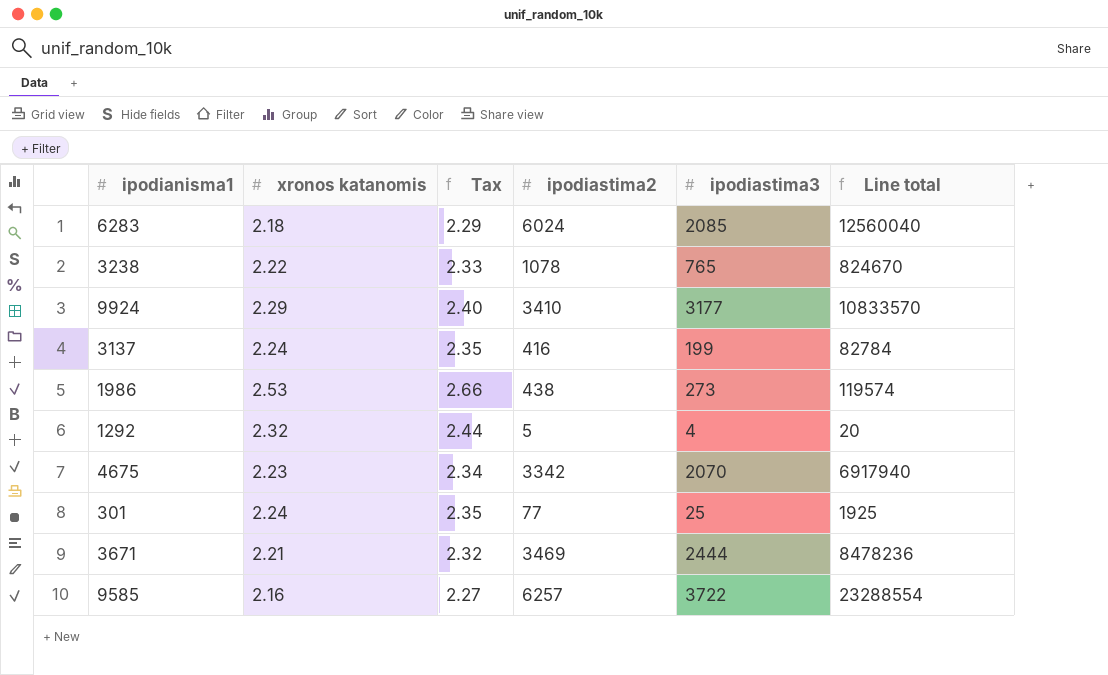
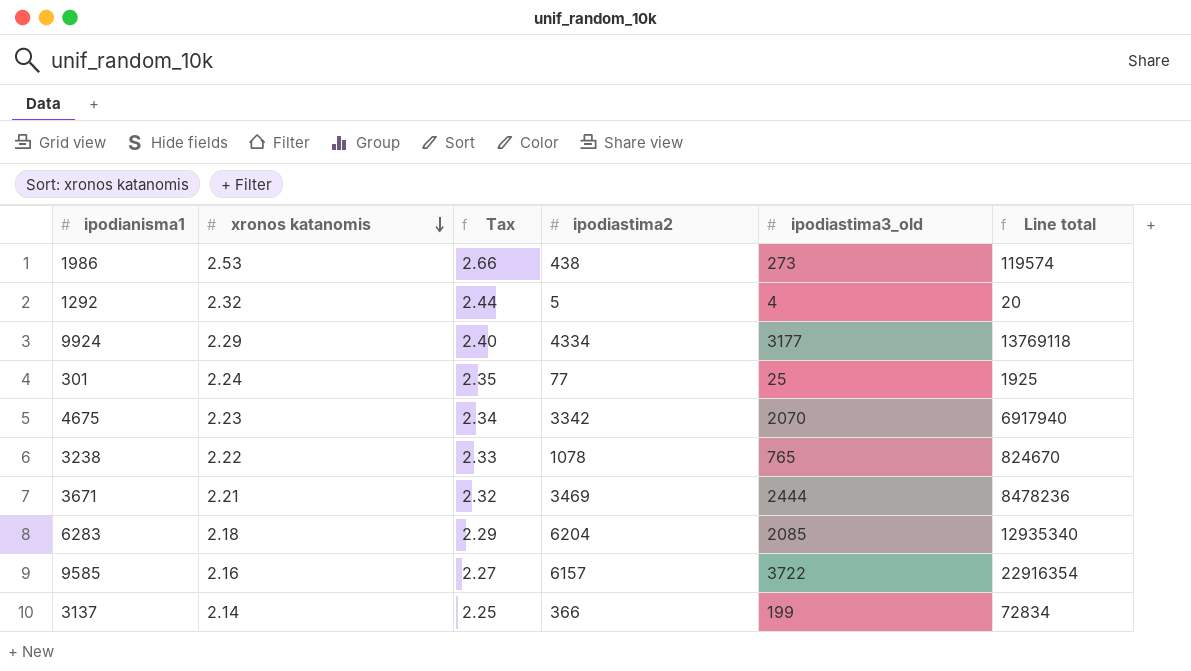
row order: none -> xronos katanomis descending
column name: ipodiastima3 -> ipodiastima3_old
9924 | ipodiastima2: 3410 -> 4334
9924 | Line total: 10833570 -> 13769118
6283 | ipodiastima2: 6024 -> 6204
6283 | Line total: 12560040 -> 12935340
9585 | ipodiastima2: 6257 -> 6157
9585 | Line total: 23288554 -> 22916354
3137 | xronos katanomis: 2.24 -> 2.14
3137 | Tax: 2.35 -> 2.25
3137 | ipodiastima2: 416 -> 366
3137 | Line total: 82784 -> 72834

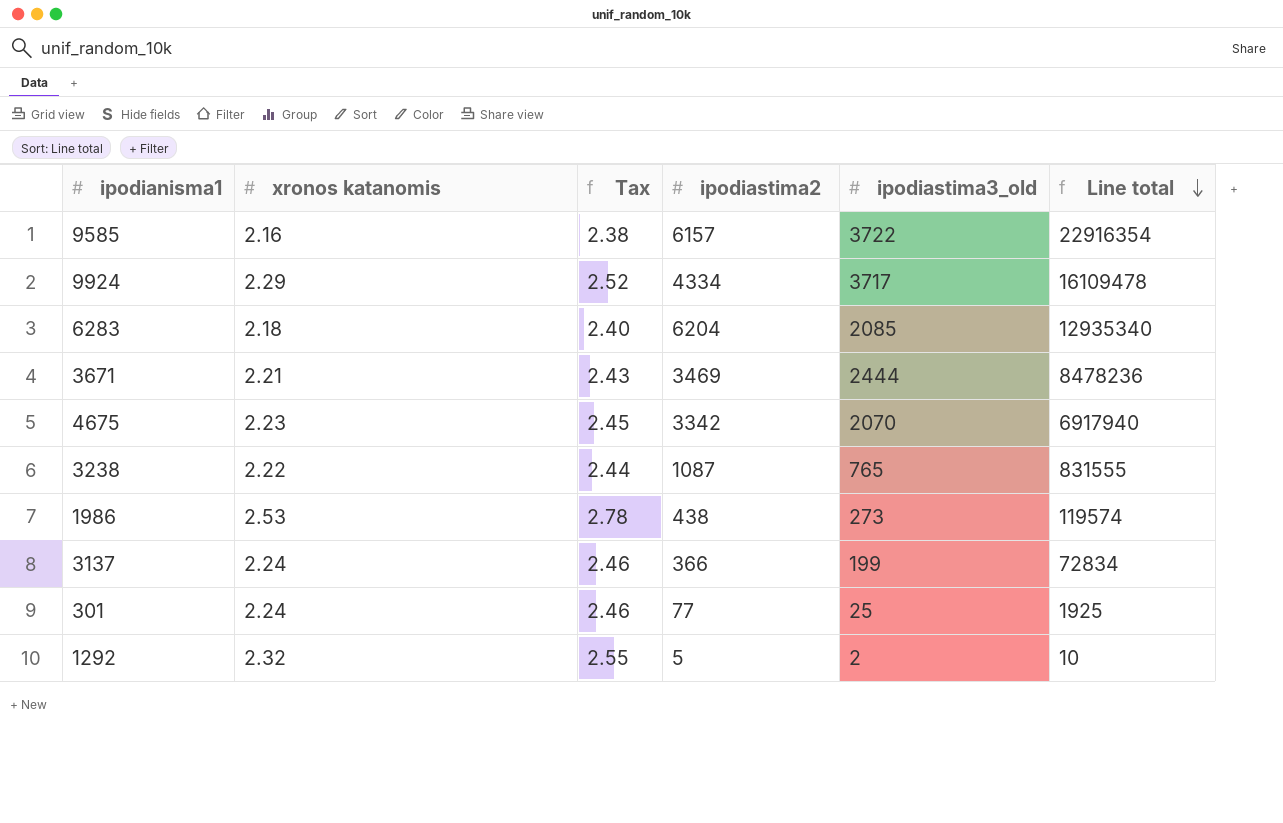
row order: xronos katanomis descending -> Line total descending
column Tax | formula: [xronos katanomis] * 1.05 -> [xronos katanomis] * 1.1
9924 | ipodiastima3_old: 3177 -> 3717
9924 | Line total: 13769118 -> 16109478
3238 | ipodiastima2: 1078 -> 1087
3238 | Line total: 824670 -> 831555
3137 | xronos katanomis: 2.14 -> 2.24
1292 | ipodiastima3_old: 4 -> 2
1292 | Line total: 20 -> 10

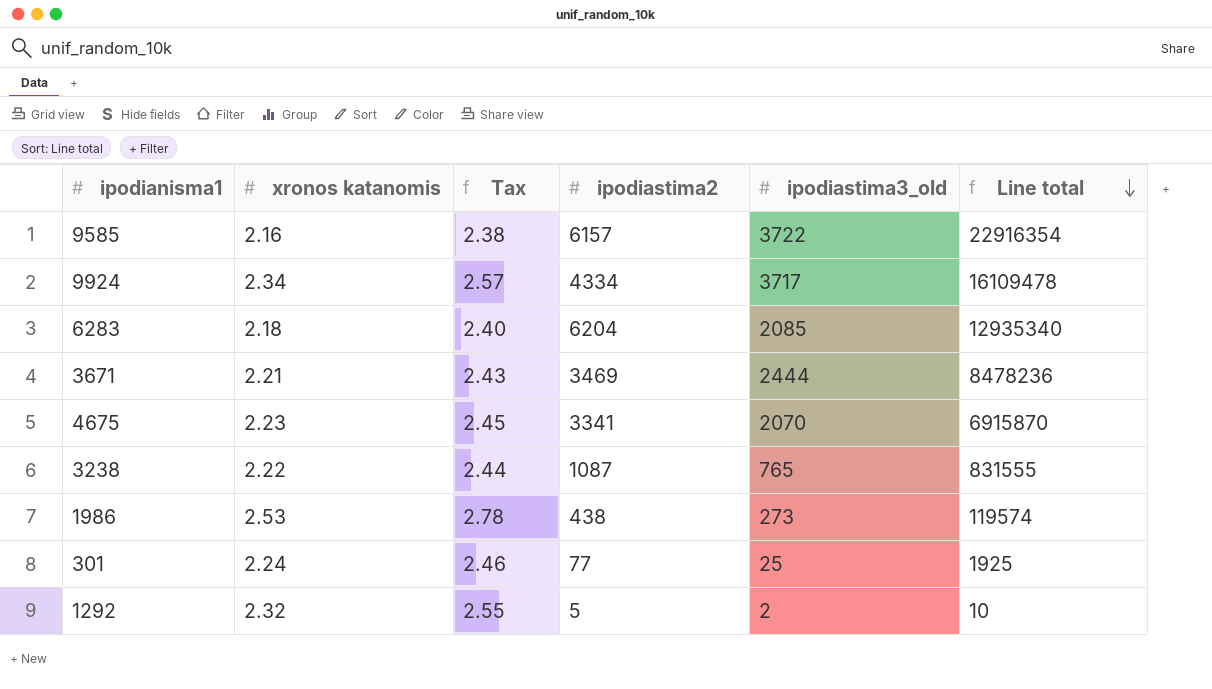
row 3137: 2.24 | 2.46 | 366 | 199 | 72834 -> none
9924 | xronos katanomis: 2.29 -> 2.34
9924 | Tax: 2.52 -> 2.57
4675 | ipodiastima2: 3342 -> 3341
4675 | Line total: 6917940 -> 6915870

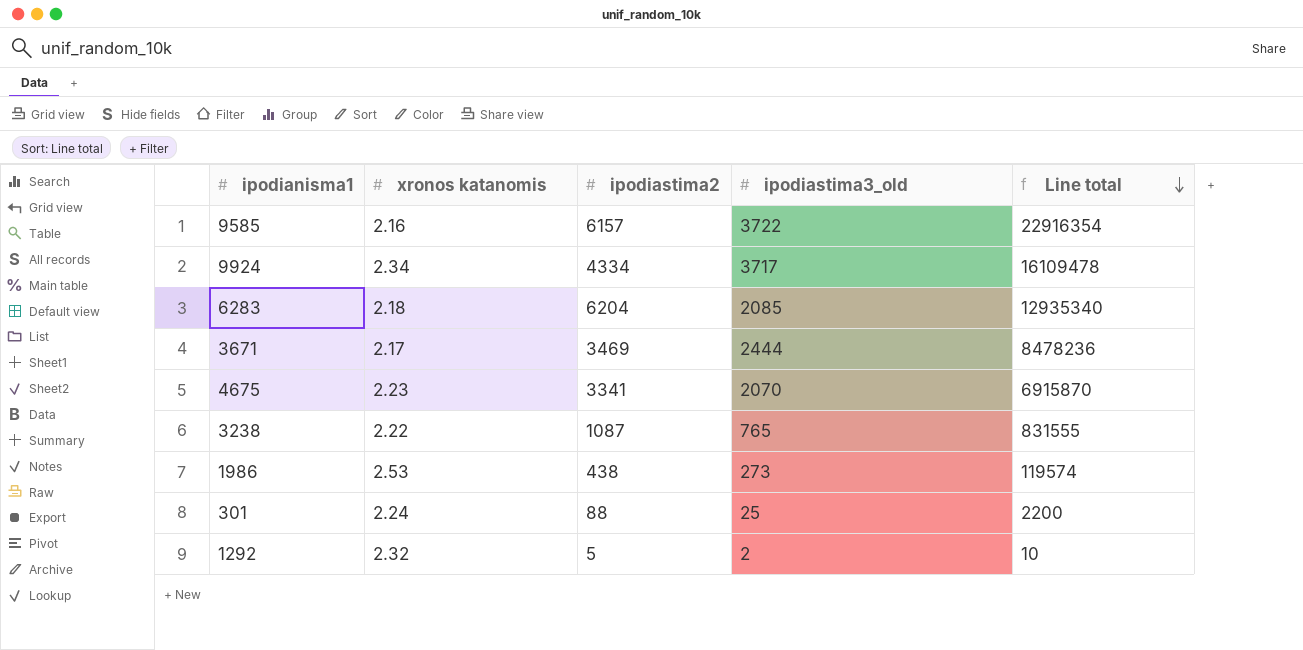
column Tax | formula: [xronos katanomis] * 1.1 -> none
3671 | xronos katanomis: 2.21 -> 2.17
301 | ipodiastima2: 77 -> 88
301 | Line total: 1925 -> 2200

